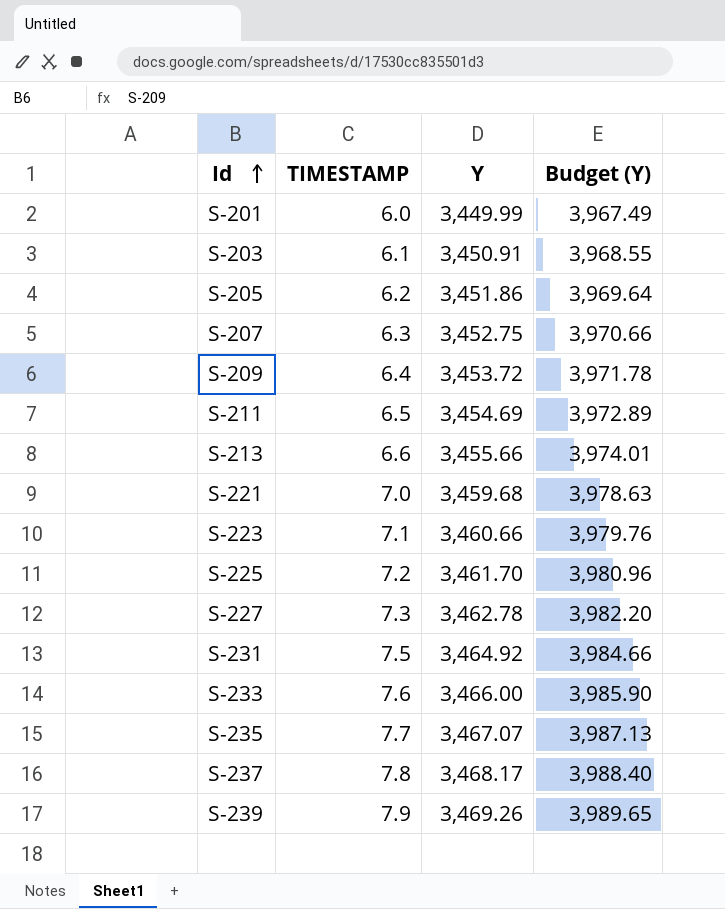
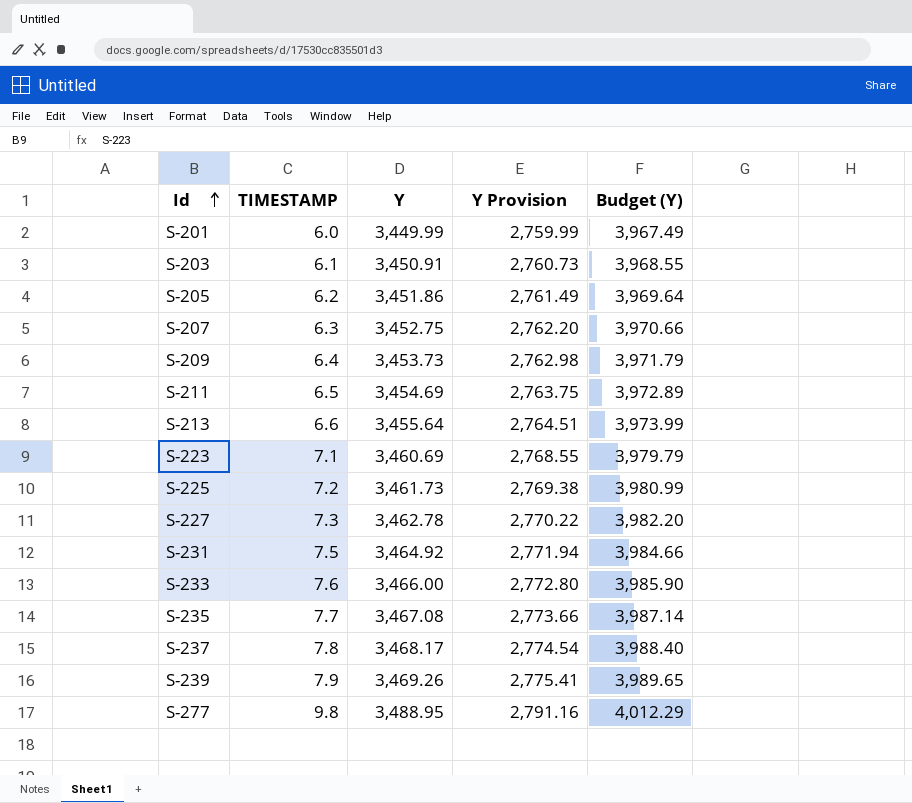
column Y Provision | formula: none -> [Y] * 0.8
row S-221: 7.0 | 3,459.68 | 3,978.63 -> none
S-209 | Y: 3,453.72 -> 3,453.73
S-209 | Budget (Y): 3,971.78 -> 3,971.79
S-213 | Y: 3,455.66 -> 3,455.64
S-213 | Budget (Y): 3,974.01 -> 3,973.99
S-223 | Y: 3,460.66 -> 3,460.69
S-223 | Budget (Y): 3,979.76 -> 3,979.79
S-225 | Y: 3,461.70 -> 3,461.73
S-225 | Budget (Y): 3,980.96 -> 3,980.99
S-235 | Y: 3,467.07 -> 3,467.08
S-235 | Budget (Y): 3,987.13 -> 3,987.14
row S-277: none -> 9.8 | 3,488.95 | 2,791.16 | 4,012.29

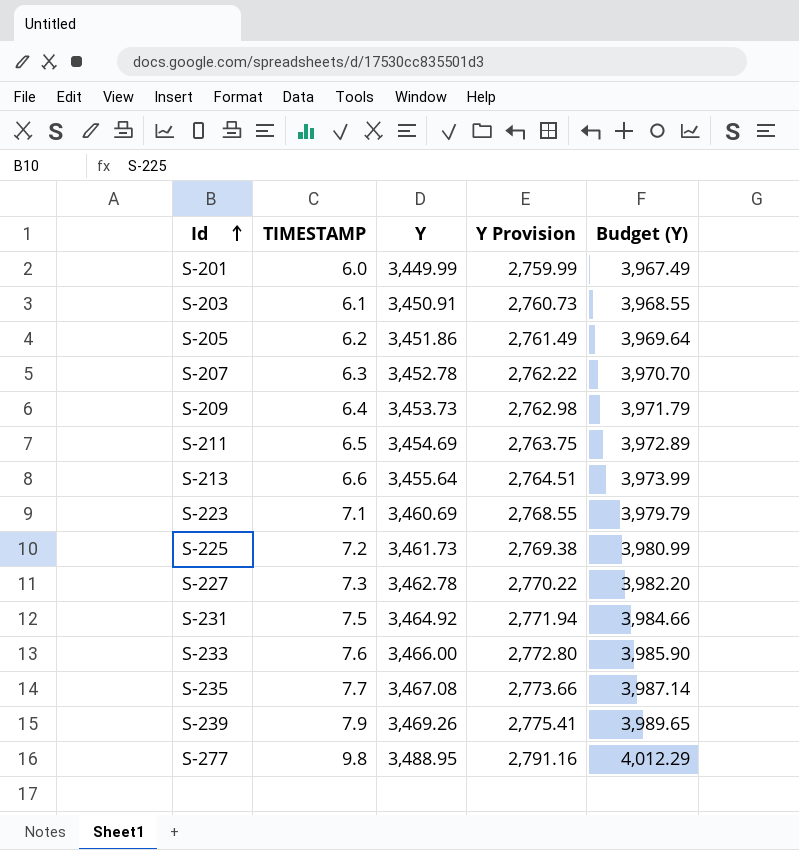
row S-237: 7.8 | 3,468.17 | 2,774.54 | 3,988.40 -> none
S-207 | Y: 3,452.75 -> 3,452.78
S-207 | Y Provision: 2,762.20 -> 2,762.22
S-207 | Budget (Y): 3,970.66 -> 3,970.70

